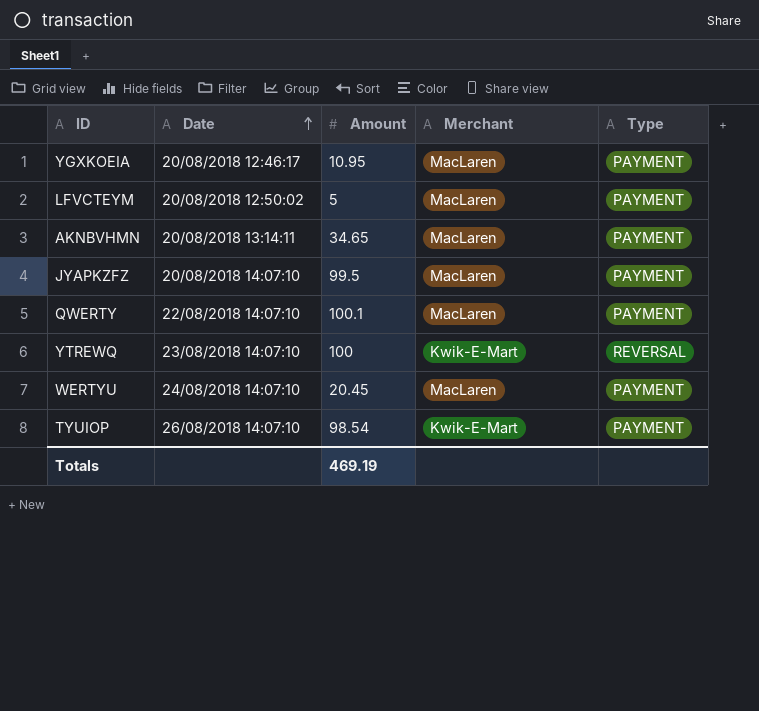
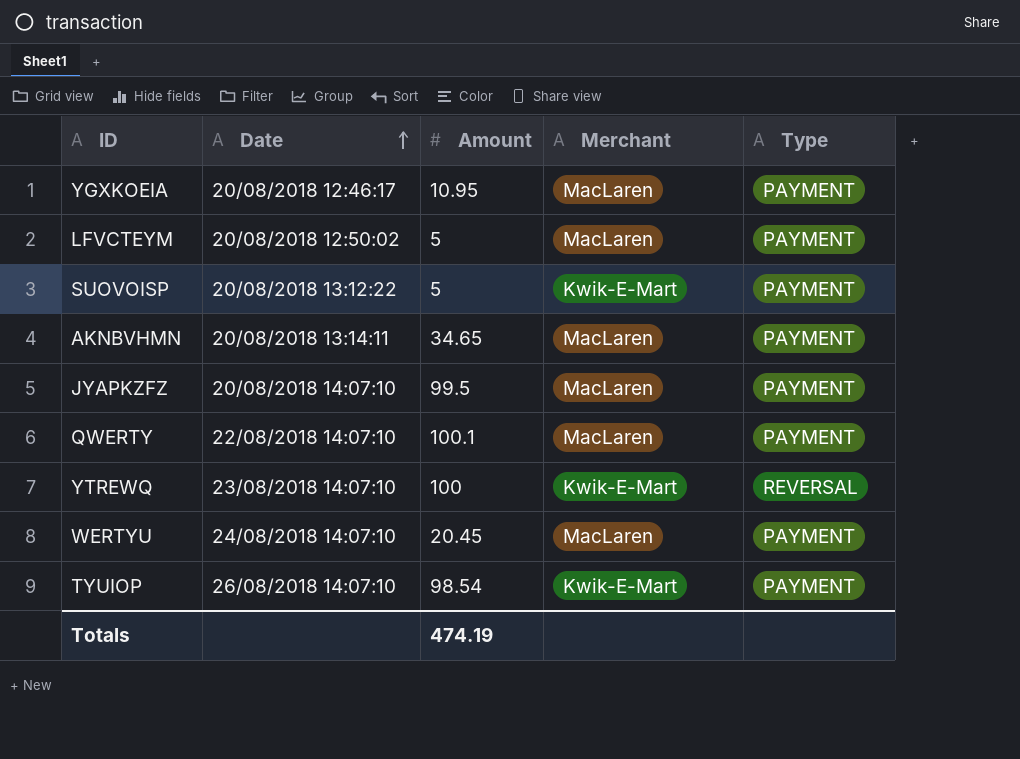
row SUOVOISP: none -> 20/08/2018 13:12:22 | 5 | Kwik-E-Mart | PAYMENT
Totals | Amount: 469.19 -> 474.19

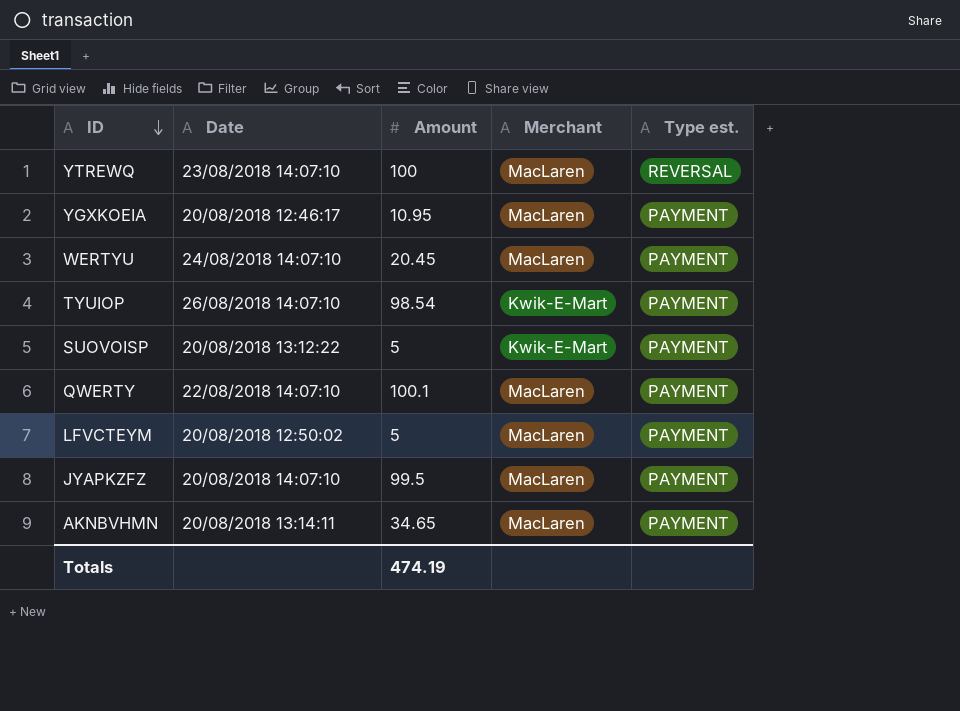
row order: Date ascending -> ID descending
column name: Type -> Type est.
YTREWQ | Merchant: Kwik-E-Mart -> MacLaren

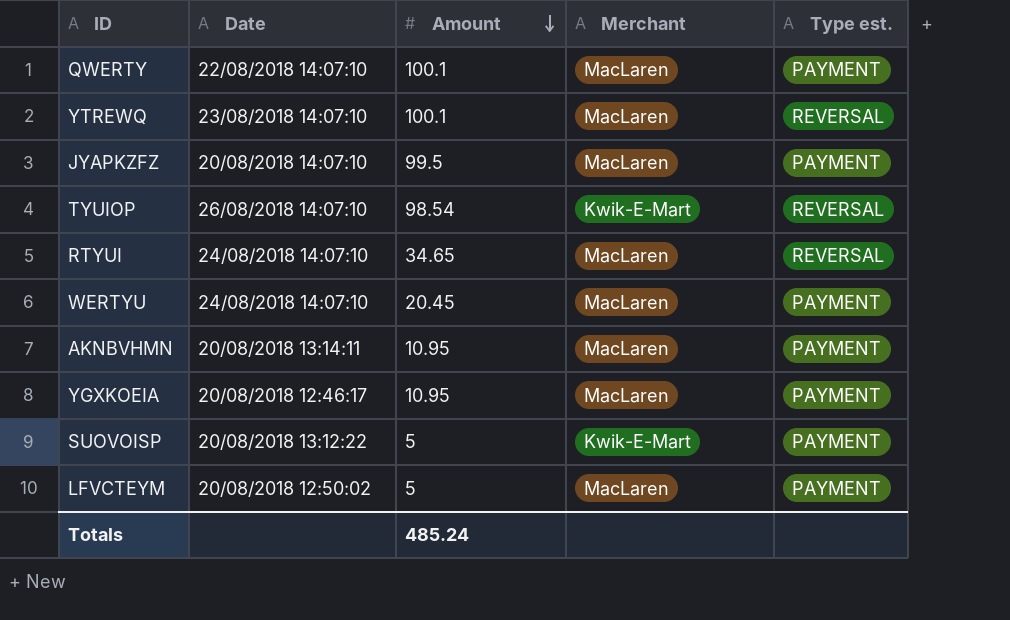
row order: ID descending -> Amount descending
YTREWQ | Amount: 100 -> 100.1
TYUIOP | Type est.: PAYMENT -> REVERSAL
row RTYUI: none -> 24/08/2018 14:07:10 | 34.65 | MacLaren | REVERSAL
AKNBVHMN | Amount: 34.65 -> 10.95
Totals | Amount: 474.19 -> 485.24

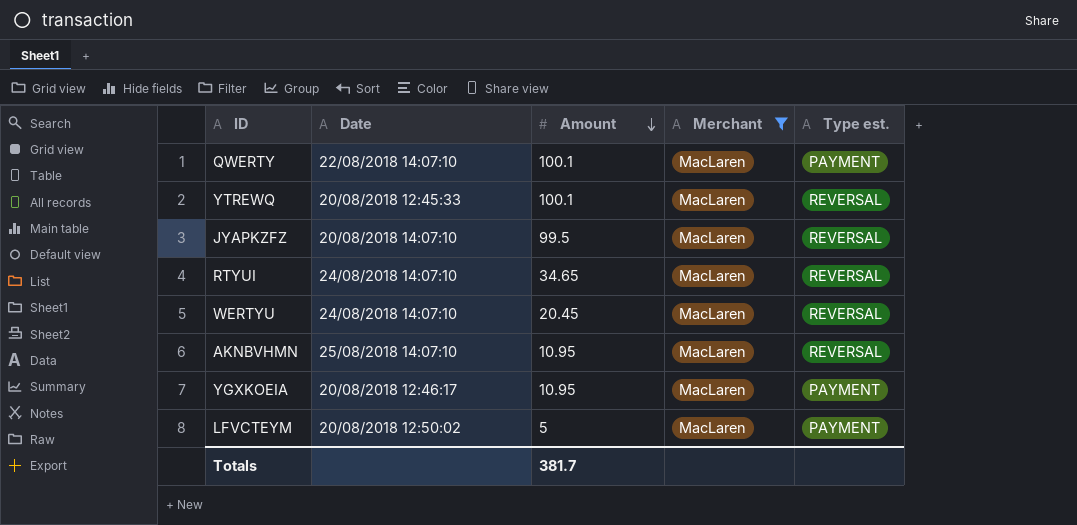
filter: none -> Merchant = MacLaren
YTREWQ | Date: 23/08/2018 14:07:10 -> 20/08/2018 12:45:33
JYAPKZFZ | Type est.: PAYMENT -> REVERSAL
WERTYU | Type est.: PAYMENT -> REVERSAL
AKNBVHMN | Date: 20/08/2018 13:14:11 -> 25/08/2018 14:07:10
AKNBVHMN | Type est.: PAYMENT -> REVERSAL
Totals | Amount: 485.24 -> 381.7

